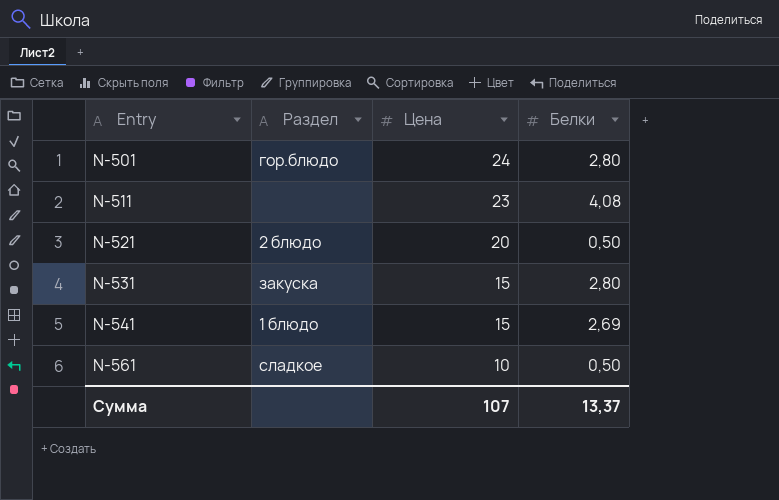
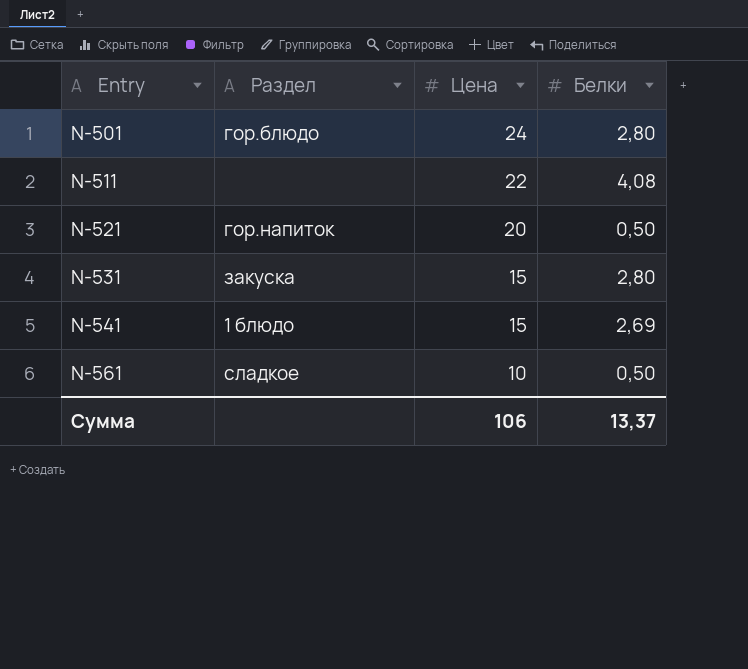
N-511 | Цена: 23 -> 22
N-521 | Раздел: 2 блюдо -> гор.напиток
Сумма | Цена: 107 -> 106

